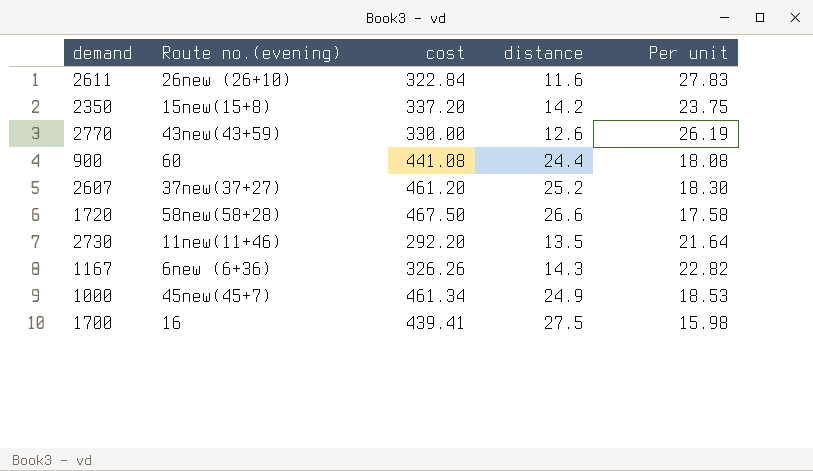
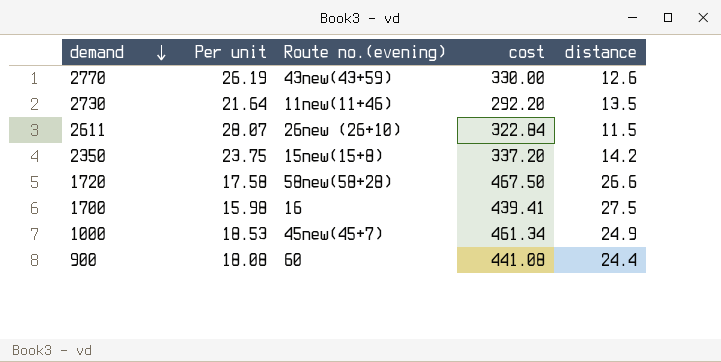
row order: none -> demand descending
column Per unit | position: 5 -> 2
row 2607: 37new(37+27) | 461.20 | 25.2 | 18.30 -> none
row 1167: 6new (6+36) | 326.26 | 14.3 | 22.82 -> none
2611 | Per unit: 27.83 -> 28.07
2611 | distance: 11.6 -> 11.5

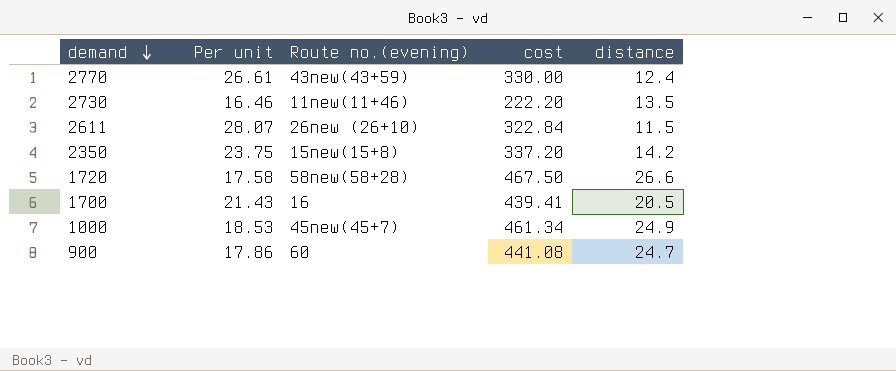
2770 | Per unit: 26.19 -> 26.61
2770 | distance: 12.6 -> 12.4
2730 | Per unit: 21.64 -> 16.46
2730 | cost: 292.20 -> 222.20
1700 | Per unit: 15.98 -> 21.43
1700 | distance: 27.5 -> 20.5
900 | Per unit: 18.08 -> 17.86
900 | distance: 24.4 -> 24.7

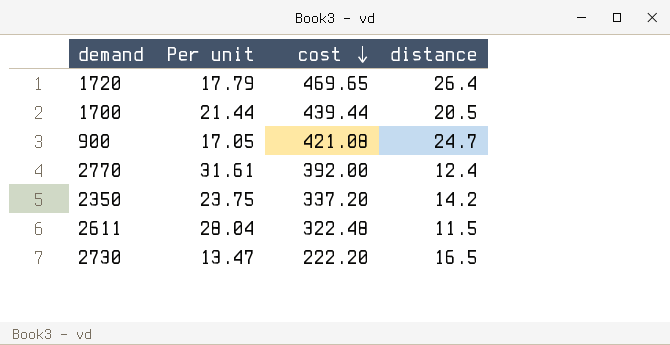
row order: demand descending -> cost descending
column Route no.(evening) | position: 3 -> none
row 1000: 18.53 | 45new(45+7) | 461.34 | 24.9 -> none
1720 | Per unit: 17.58 -> 17.79
1720 | cost: 467.50 -> 469.65
1720 | distance: 26.6 -> 26.4
1700 | Per unit: 21.43 -> 21.44
1700 | cost: 439.41 -> 439.44
900 | Per unit: 17.86 -> 17.05
900 | cost: 441.08 -> 421.08
2770 | Per unit: 26.61 -> 31.61
2770 | cost: 330.00 -> 392.00
2611 | Per unit: 28.07 -> 28.04
2611 | cost: 322.84 -> 322.48
2730 | Per unit: 16.46 -> 13.47
2730 | distance: 13.5 -> 16.5

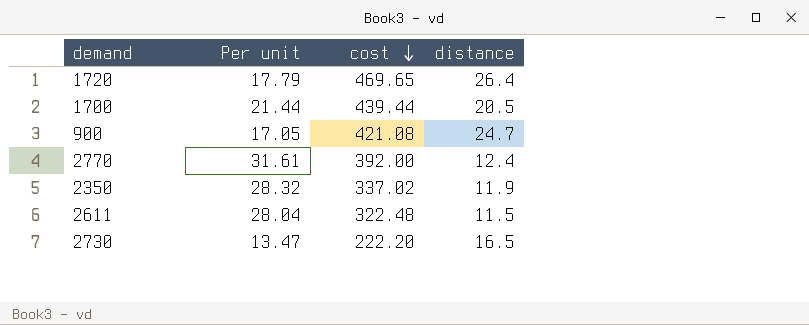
2350 | Per unit: 23.75 -> 28.32
2350 | cost: 337.20 -> 337.02
2350 | distance: 14.2 -> 11.9

